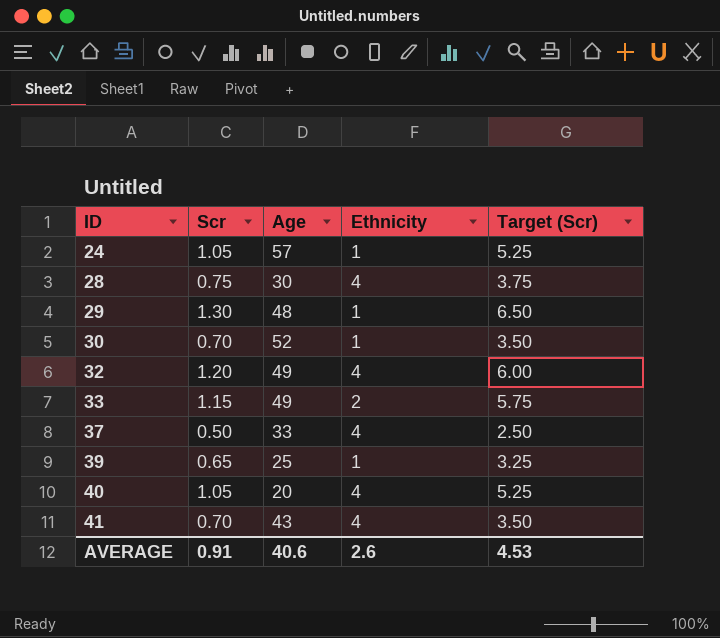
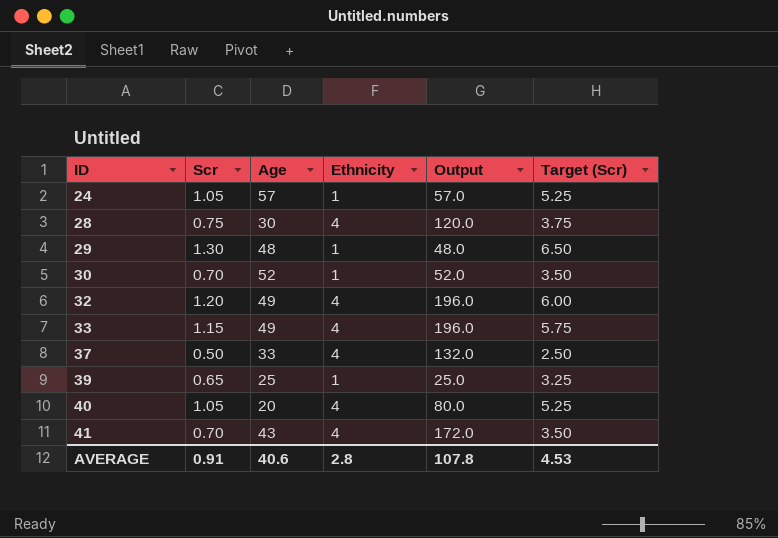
column Output | formula: none -> [Age] * [Ethnicity]
33 | Ethnicity: 2 -> 4
AVERAGE | Ethnicity: 2.6 -> 2.8

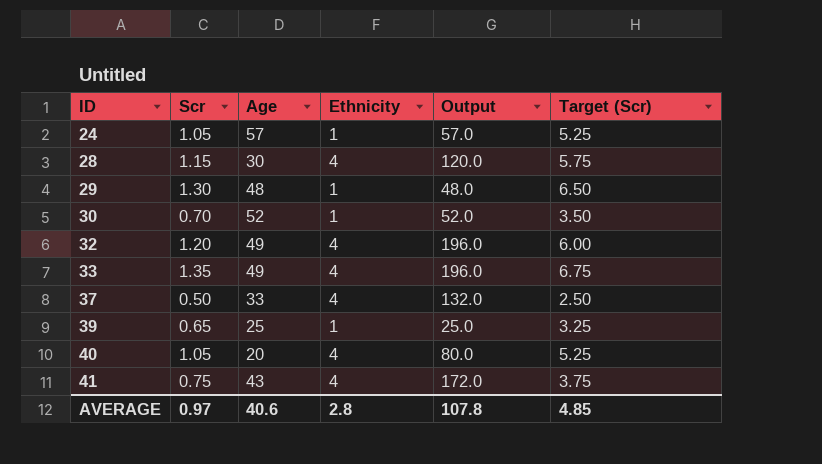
28 | Scr: 0.75 -> 1.15
28 | Target (Scr): 3.75 -> 5.75
33 | Scr: 1.15 -> 1.35
33 | Target (Scr): 5.75 -> 6.75
41 | Scr: 0.70 -> 0.75
41 | Target (Scr): 3.50 -> 3.75
AVERAGE | Scr: 0.91 -> 0.97
AVERAGE | Target (Scr): 4.53 -> 4.85

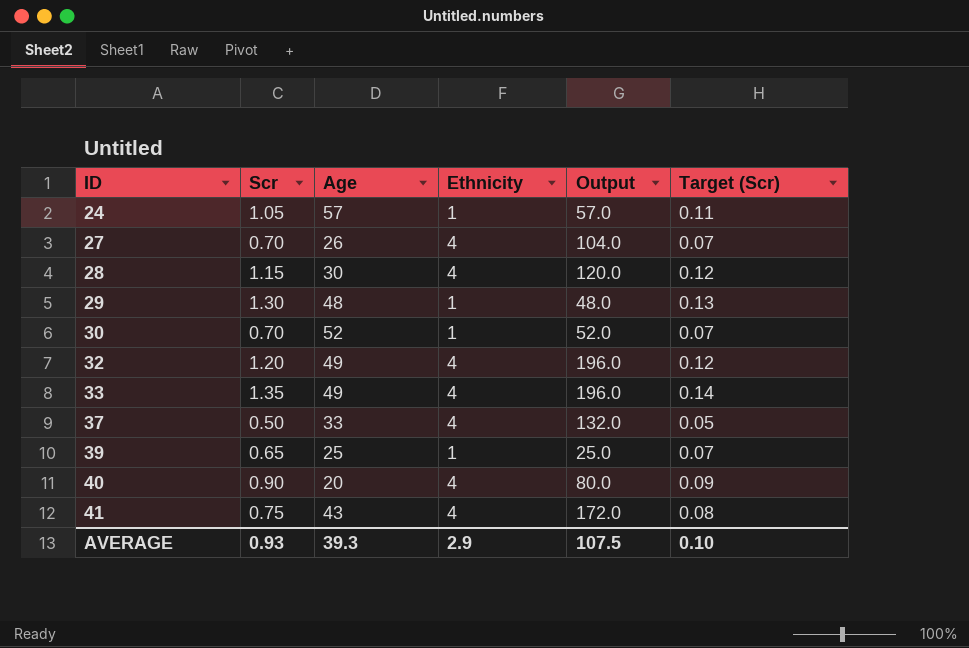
column Target (Scr) | formula: [Scr] * 5 -> [Scr] * 0.1
row 27: none -> 0.70 | 26 | 4 | 104.0 | 0.07
40 | Scr: 1.05 -> 0.90
AVERAGE | Scr: 0.97 -> 0.93
AVERAGE | Age: 40.6 -> 39.3
AVERAGE | Ethnicity: 2.8 -> 2.9
AVERAGE | Output: 107.8 -> 107.5
AVERAGE | Target (Scr): 4.85 -> 0.10

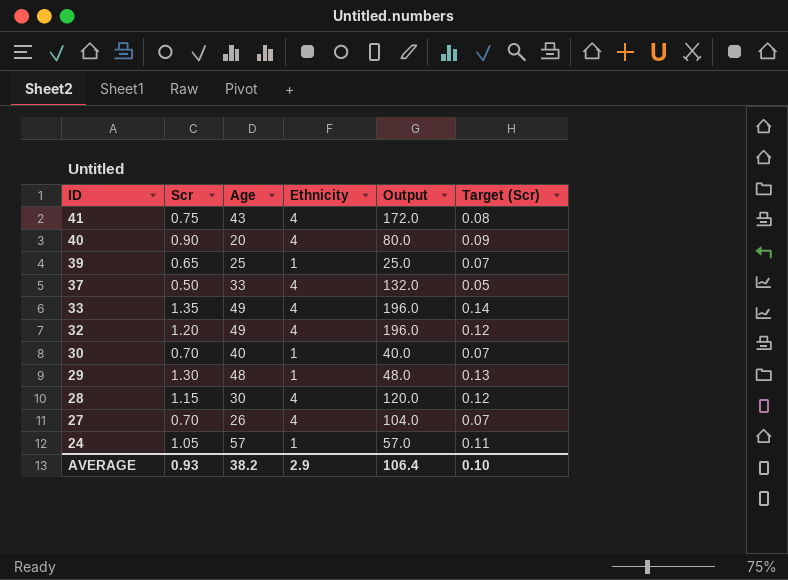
row order: ID ascending -> ID descending
30 | Age: 52 -> 40
30 | Output: 52.0 -> 40.0
AVERAGE | Age: 39.3 -> 38.2
AVERAGE | Output: 107.5 -> 106.4

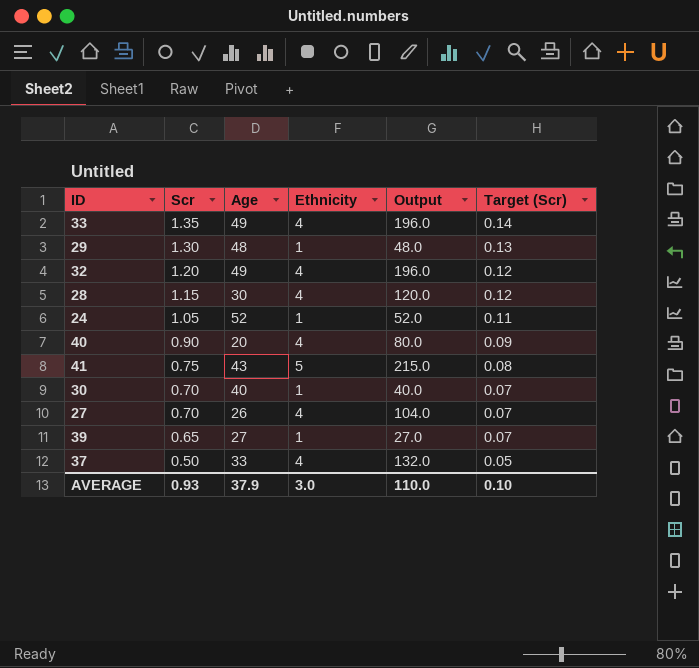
row order: ID descending -> Scr descending
24 | Age: 57 -> 52
24 | Output: 57.0 -> 52.0
41 | Ethnicity: 4 -> 5
41 | Output: 172.0 -> 215.0
39 | Age: 25 -> 27
39 | Output: 25.0 -> 27.0
AVERAGE | Age: 38.2 -> 37.9
AVERAGE | Ethnicity: 2.9 -> 3.0
AVERAGE | Output: 106.4 -> 110.0

